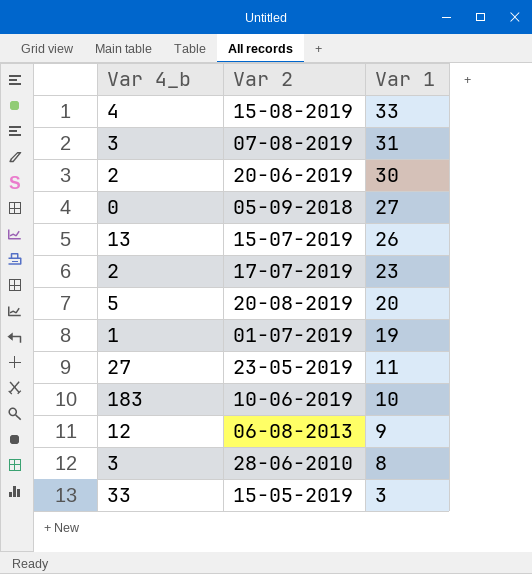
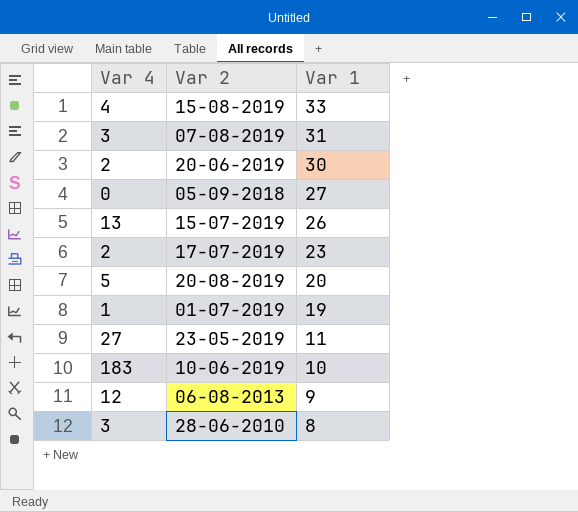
column name: Var 4_b -> Var 4
row 15-05-2019: 33 | 3 -> none

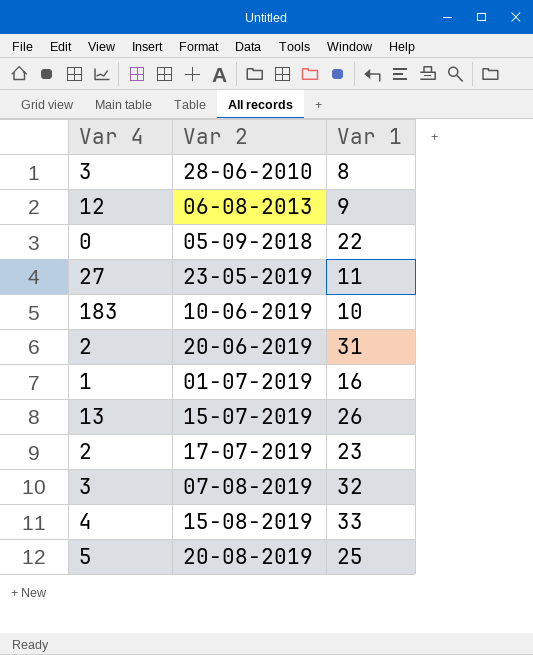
row order: Var 1 descending -> Var 2 ascending
05-09-2018 | Var 1: 27 -> 22
20-06-2019 | Var 1: 30 -> 31
01-07-2019 | Var 1: 19 -> 16
07-08-2019 | Var 1: 31 -> 32
20-08-2019 | Var 1: 20 -> 25

